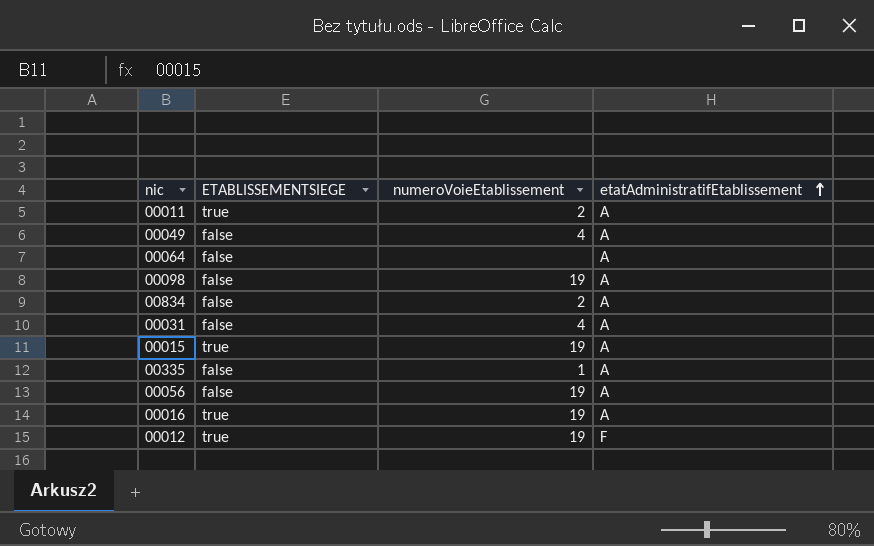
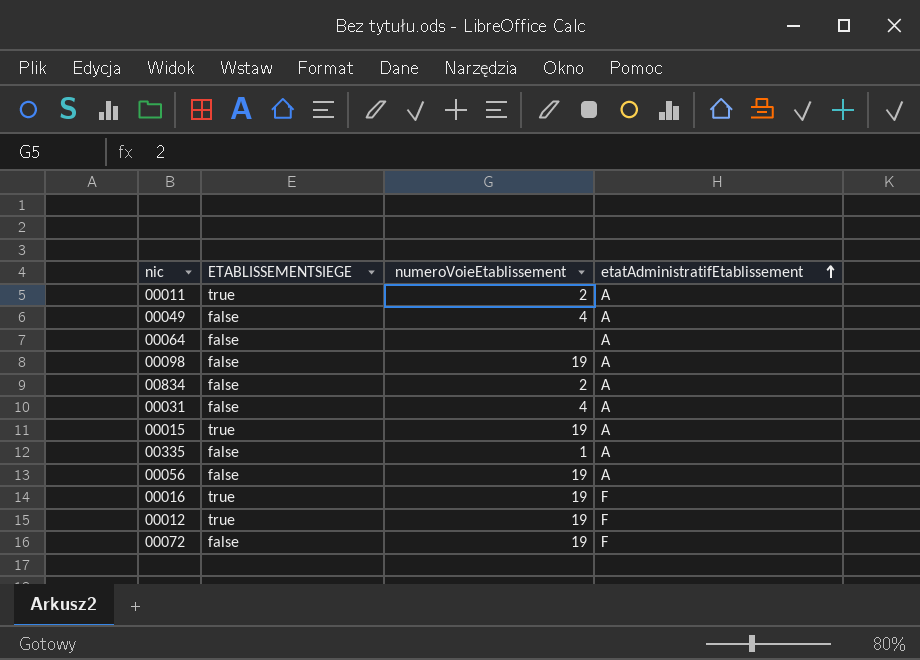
00016 | etatAdministratifEtablissement: A -> F
row 00072: none -> false | 19 | F

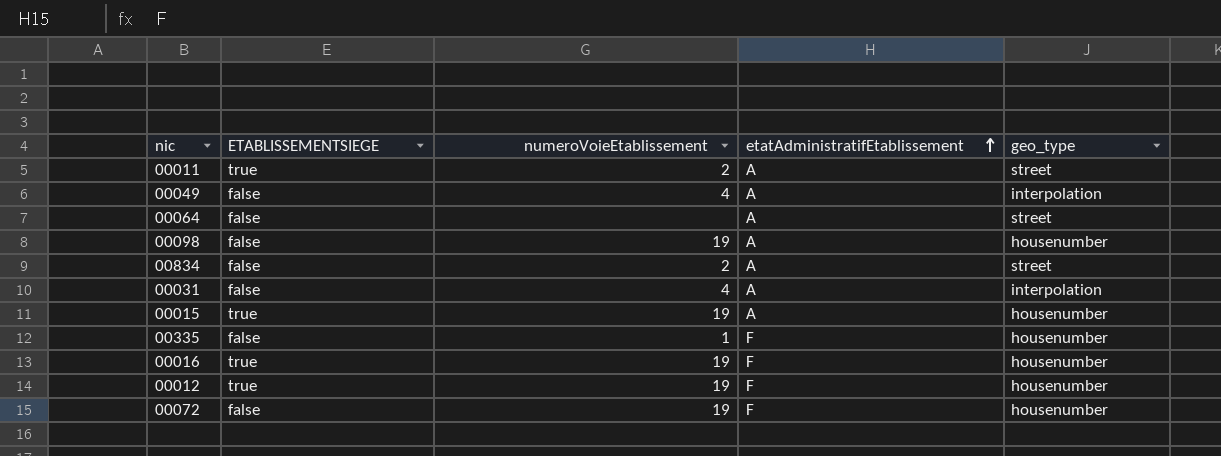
column geo_type | position: none -> 5
row 00056: false | 19 | A -> none
00335 | etatAdministratifEtablissement: A -> F

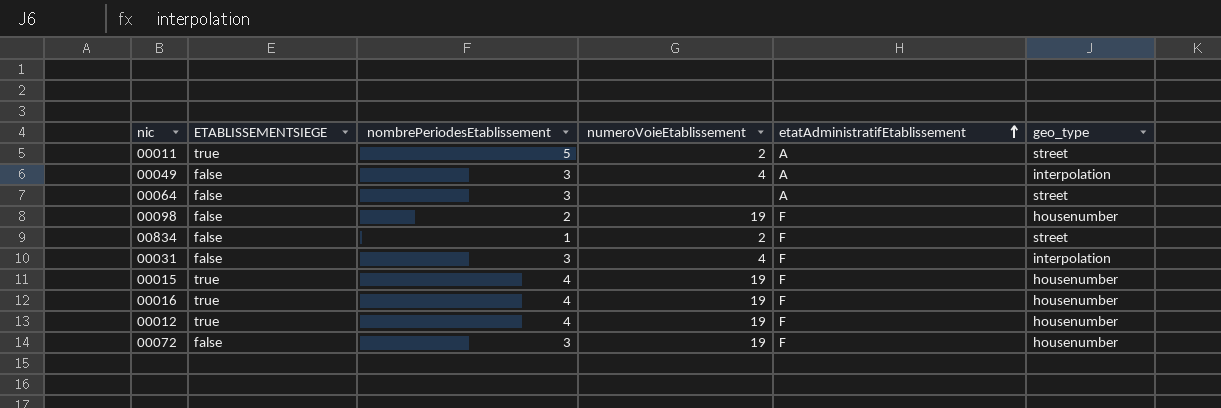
column nombrePeriodesEtablissement | position: none -> 3
row 00335: false | 1 | F | housenumber -> none
00098 | etatAdministratifEtablissement: A -> F
00834 | etatAdministratifEtablissement: A -> F
00031 | etatAdministratifEtablissement: A -> F
00015 | etatAdministratifEtablissement: A -> F

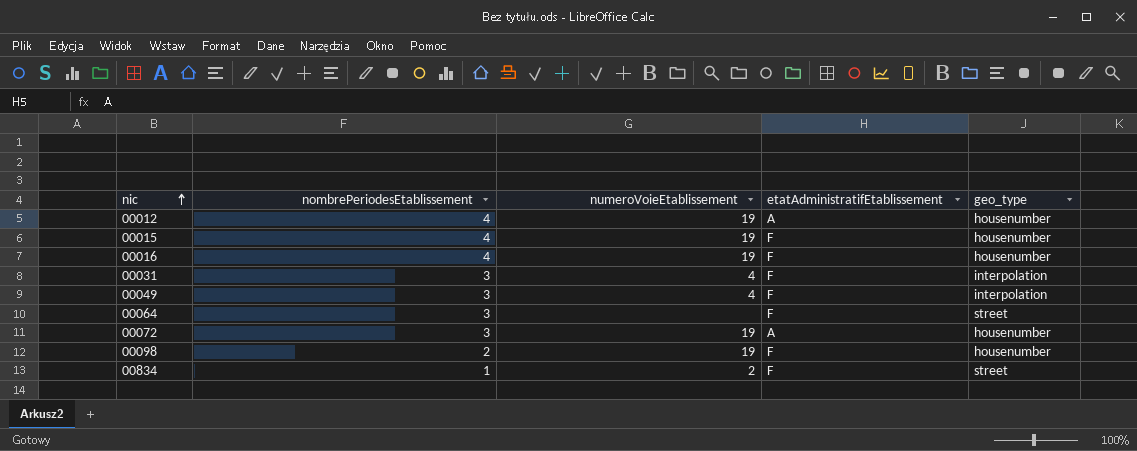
row order: etatAdministratifEtablissement ascending -> nic ascending
column ETABLISSEMENTSIEGE | position: 2 -> none
row 00011: true | 5 | 2 | A | street -> none
00012 | etatAdministratifEtablissement: F -> A
00049 | etatAdministratifEtablissement: A -> F
00064 | etatAdministratifEtablissement: A -> F
00072 | etatAdministratifEtablissement: F -> A

